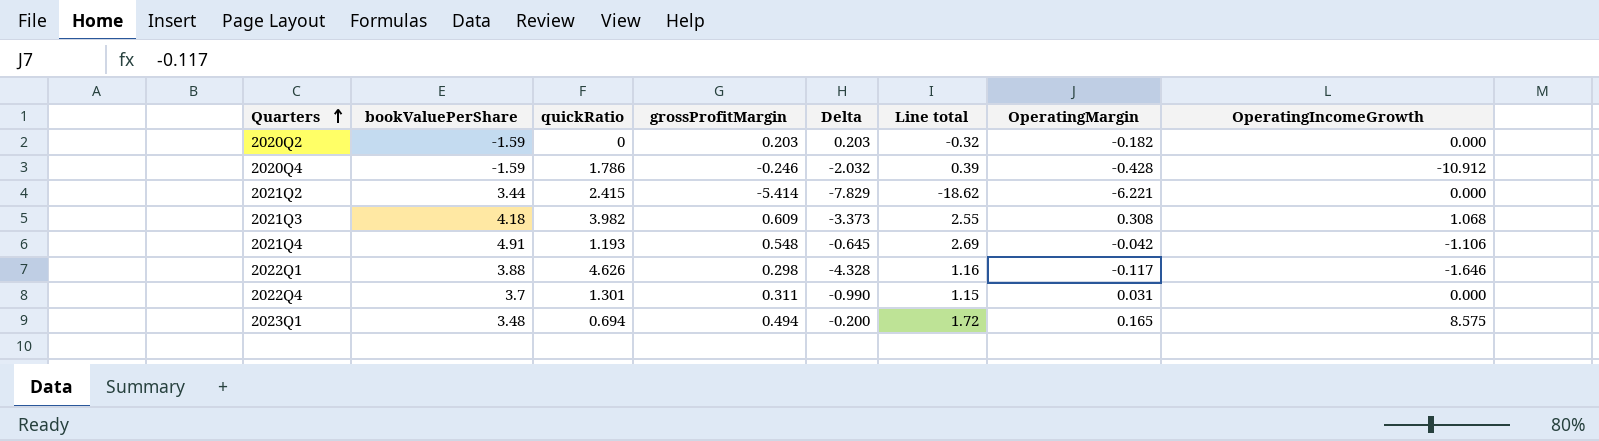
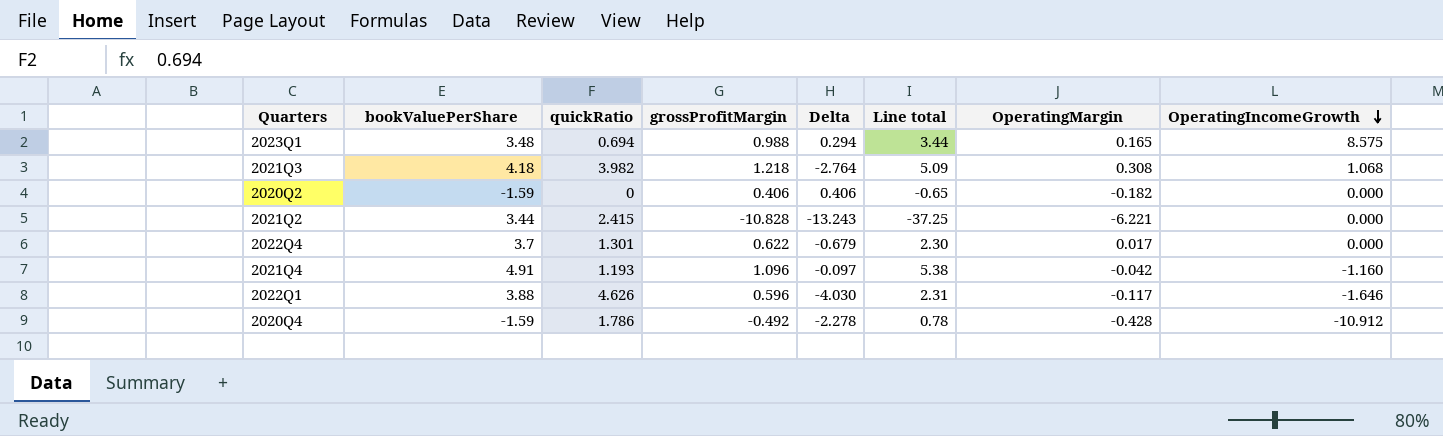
row order: Quarters ascending -> OperatingIncomeGrowth descending
2023Q1 | grossProfitMargin: 0.494 -> 0.988
2023Q1 | Delta: -0.200 -> 0.294
2023Q1 | Line total: 1.72 -> 3.44
2021Q3 | grossProfitMargin: 0.609 -> 1.218
2021Q3 | Delta: -3.373 -> -2.764
2021Q3 | Line total: 2.55 -> 5.09
2020Q2 | grossProfitMargin: 0.203 -> 0.406
2020Q2 | Delta: 0.203 -> 0.406
2020Q2 | Line total: -0.32 -> -0.65
2021Q2 | grossProfitMargin: -5.414 -> -10.828
2021Q2 | Delta: -7.829 -> -13.243
2021Q2 | Line total: -18.62 -> -37.25
2022Q4 | grossProfitMargin: 0.311 -> 0.622
2022Q4 | Delta: -0.990 -> -0.679
2022Q4 | Line total: 1.15 -> 2.30
2022Q4 | OperatingMargin: 0.031 -> 0.017
2021Q4 | grossProfitMargin: 0.548 -> 1.096
2021Q4 | Delta: -0.645 -> -0.097
2021Q4 | Line total: 2.69 -> 5.38
2021Q4 | OperatingIncomeGrowth: -1.106 -> -1.160
2022Q1 | grossProfitMargin: 0.298 -> 0.596
2022Q1 | Delta: -4.328 -> -4.030
2022Q1 | Line total: 1.16 -> 2.31
2020Q4 | grossProfitMargin: -0.246 -> -0.492
2020Q4 | Delta: -2.032 -> -2.278
2020Q4 | Line total: 0.39 -> 0.78

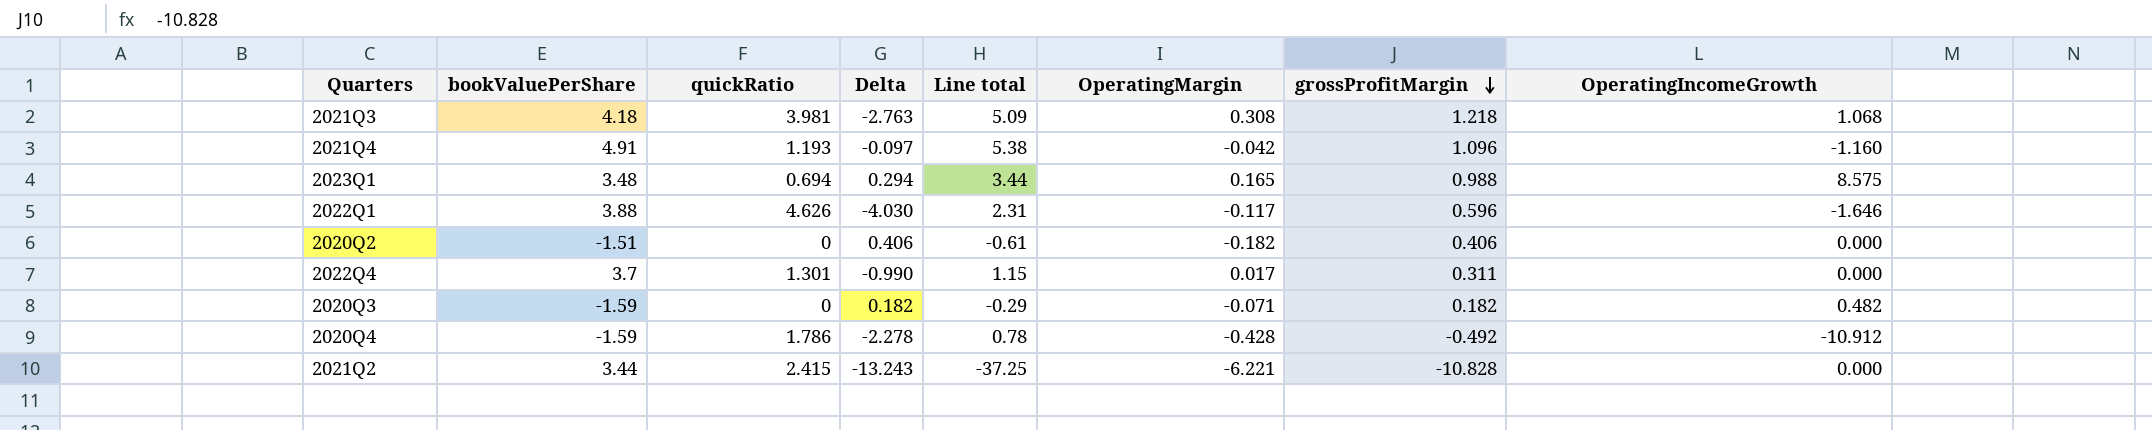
row order: OperatingIncomeGrowth descending -> grossProfitMargin descending
column grossProfitMargin | position: 4 -> 7
2021Q3 | quickRatio: 3.982 -> 3.981
2021Q3 | Delta: -2.764 -> -2.763
2020Q2 | bookValuePerShare: -1.59 -> -1.51
2020Q2 | Line total: -0.65 -> -0.61
2022Q4 | Delta: -0.679 -> -0.990
2022Q4 | Line total: 2.30 -> 1.15
2022Q4 | grossProfitMargin: 0.622 -> 0.311
row 2020Q3: none -> -1.59 | 0 | 0.182 | -0.29 | -0.071 | 0.182 | 0.482

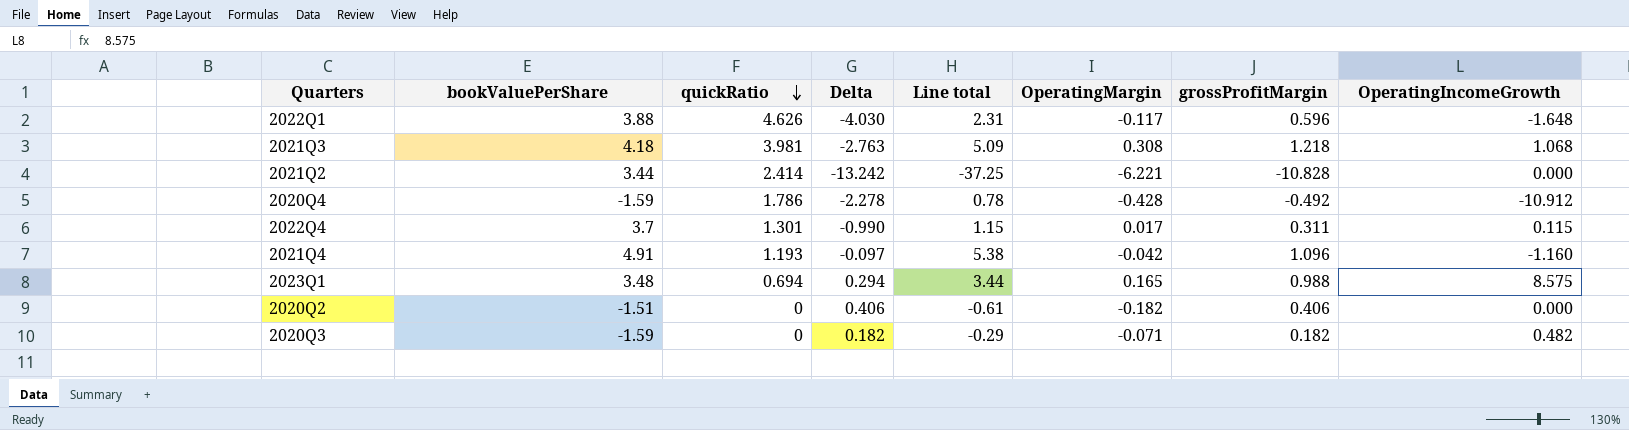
row order: grossProfitMargin descending -> quickRatio descending
2022Q1 | OperatingIncomeGrowth: -1.646 -> -1.648
2021Q2 | quickRatio: 2.415 -> 2.414
2021Q2 | Delta: -13.243 -> -13.242
2022Q4 | OperatingIncomeGrowth: 0.000 -> 0.115

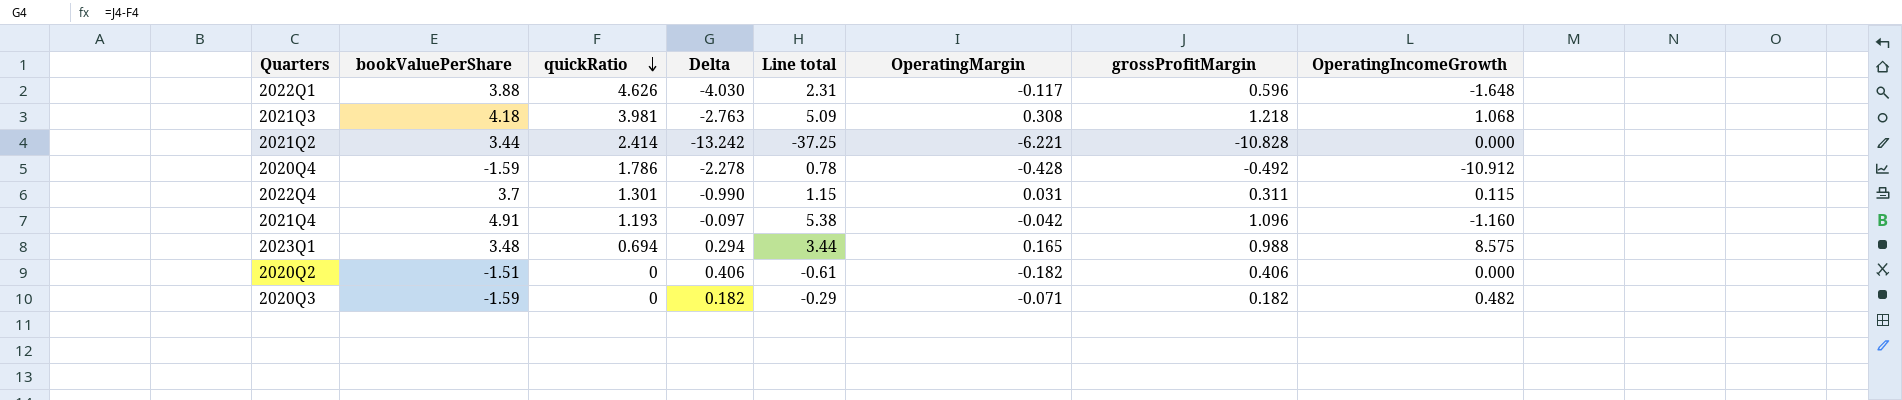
2022Q4 | OperatingMargin: 0.017 -> 0.031

